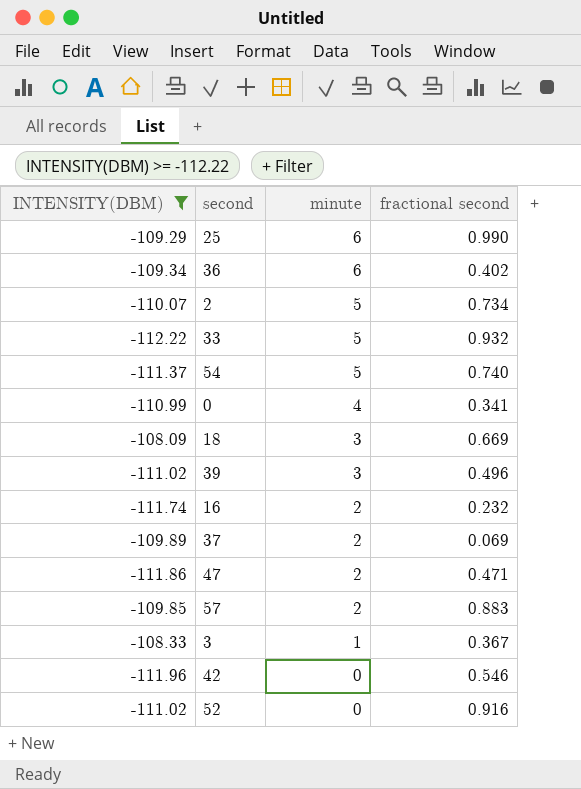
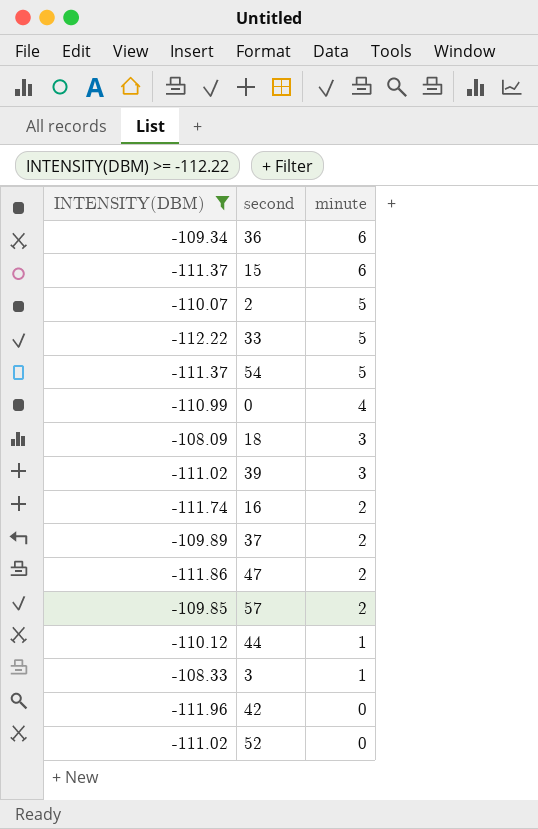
column fractional second | position: 4 -> none
row 25: -109.29 | 6 | 0.990 -> none
row 15: none -> -111.37 | 6
row 44: none -> -110.12 | 1

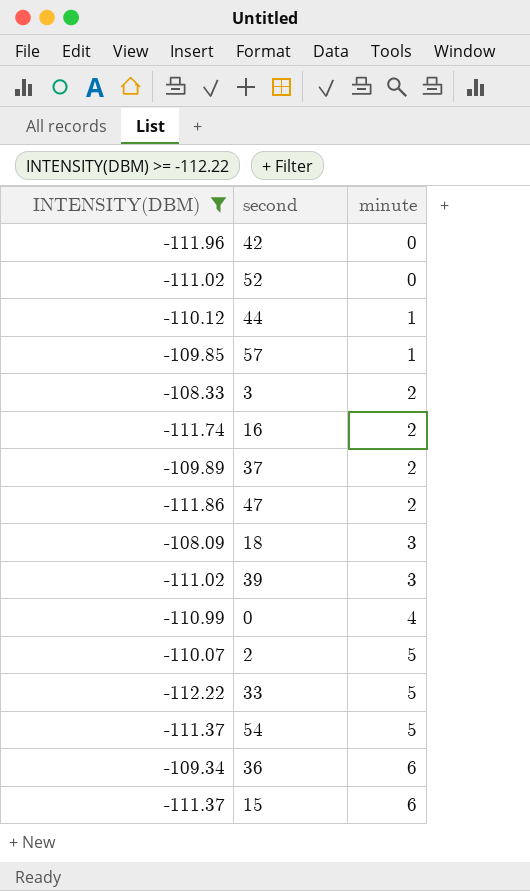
row order: minute descending -> minute ascending
57 | minute: 2 -> 1
3 | minute: 1 -> 2

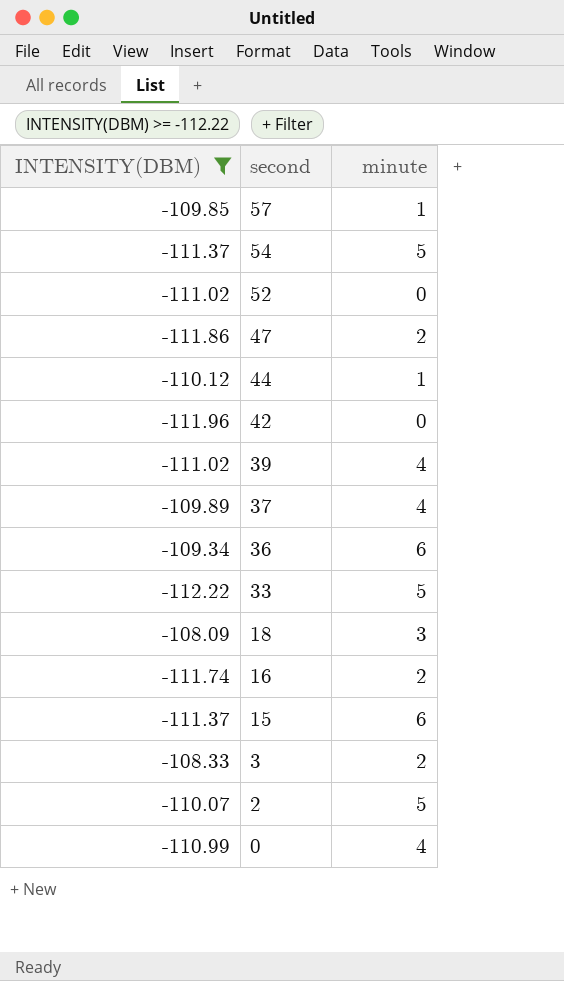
row order: minute ascending -> second descending
39 | minute: 3 -> 4
37 | minute: 2 -> 4

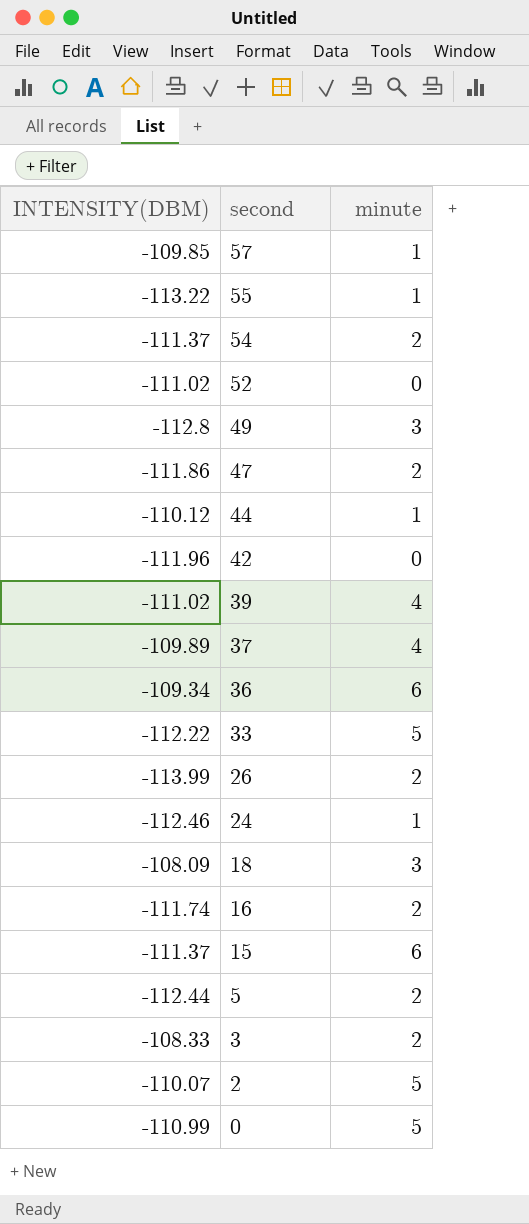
filter: INTENSITY(DBM) >= -112.22 -> none
54 | minute: 5 -> 2
0 | minute: 4 -> 5

